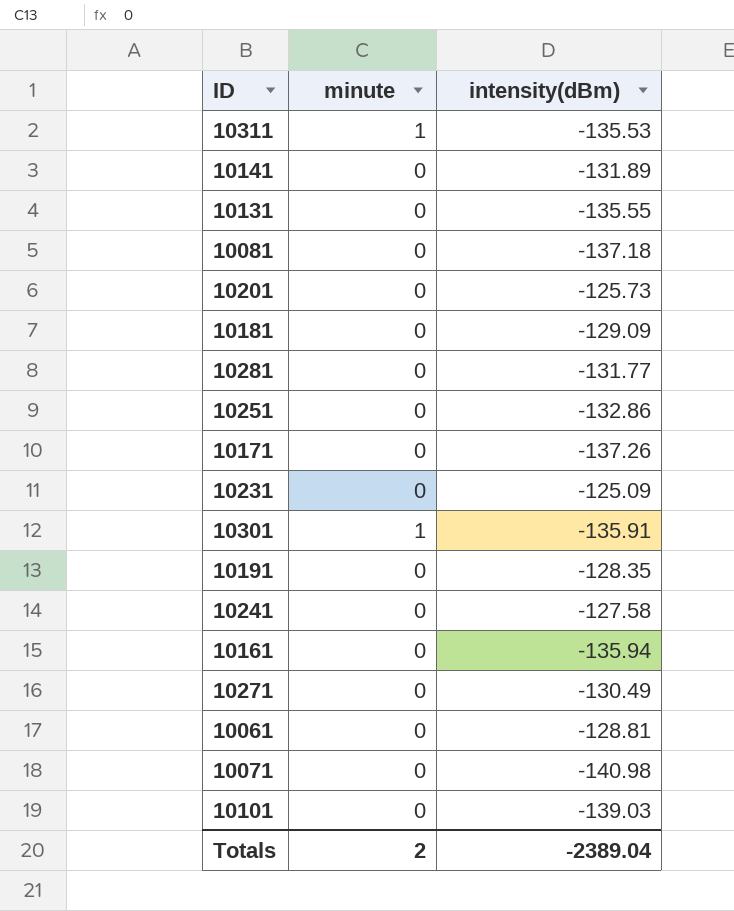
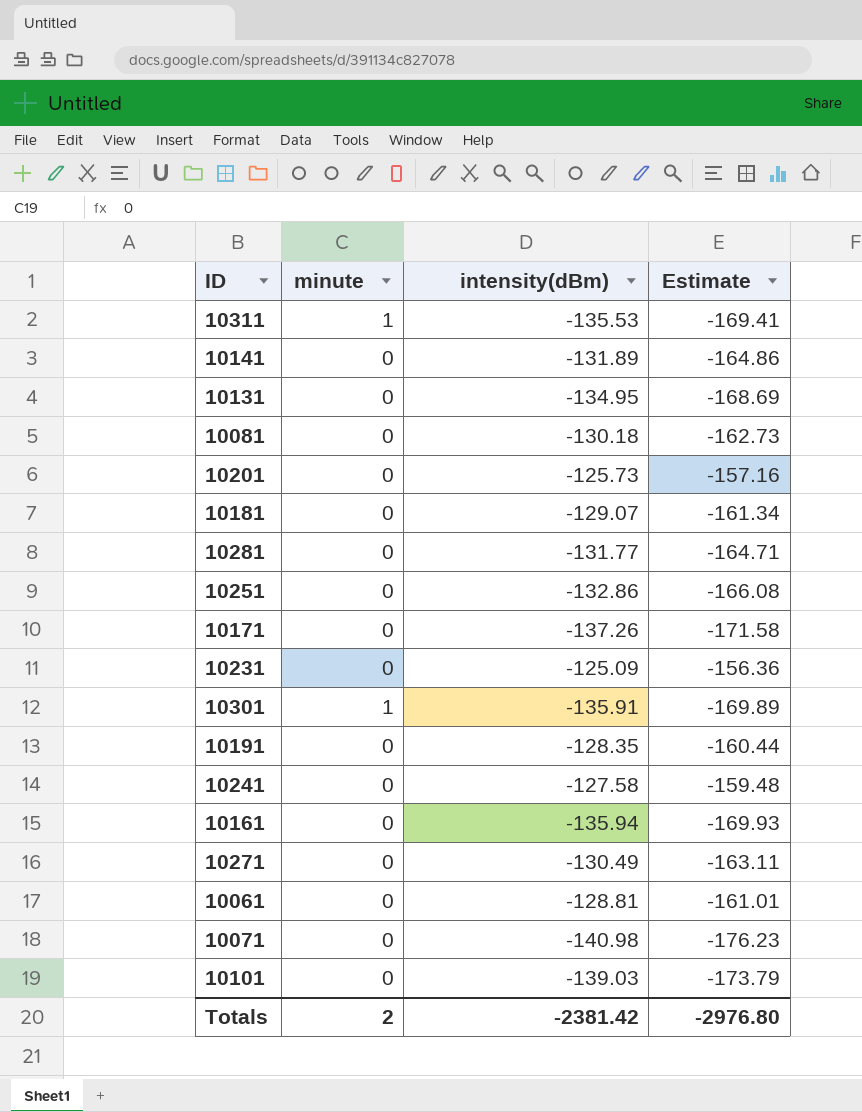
column Estimate | formula: none -> [intensity(dBm)] * 1.25
10131 | intensity(dBm): -135.55 -> -134.95
10081 | intensity(dBm): -137.18 -> -130.18
10181 | intensity(dBm): -129.09 -> -129.07
Totals | intensity(dBm): -2389.04 -> -2381.42

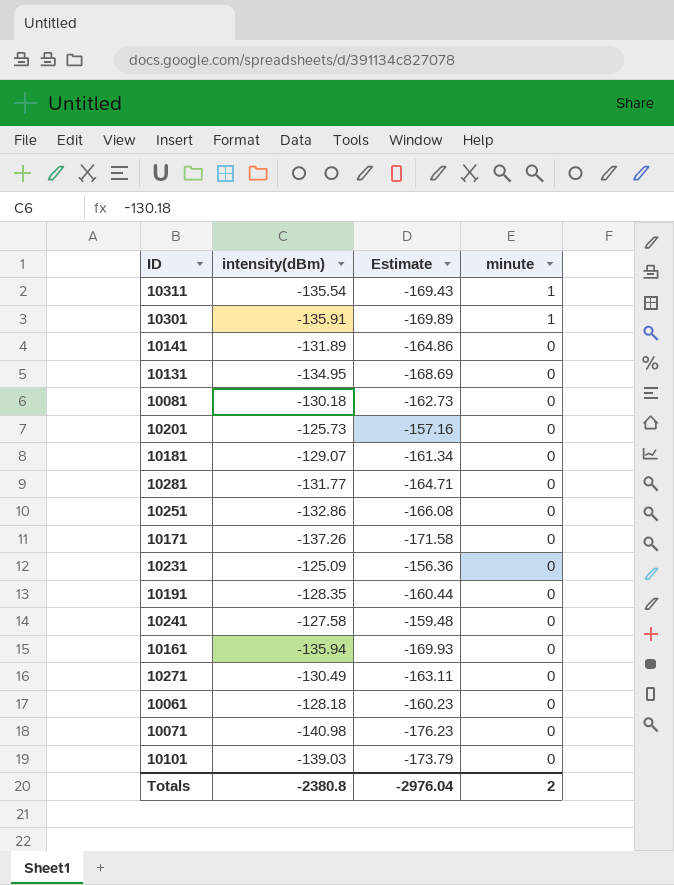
row order: none -> minute descending
column minute | position: 2 -> 4
10311 | intensity(dBm): -135.53 -> -135.54
10311 | Estimate: -169.41 -> -169.43
10061 | intensity(dBm): -128.81 -> -128.18
10061 | Estimate: -161.01 -> -160.23
Totals | intensity(dBm): -2381.42 -> -2380.8
Totals | Estimate: -2976.80 -> -2976.04

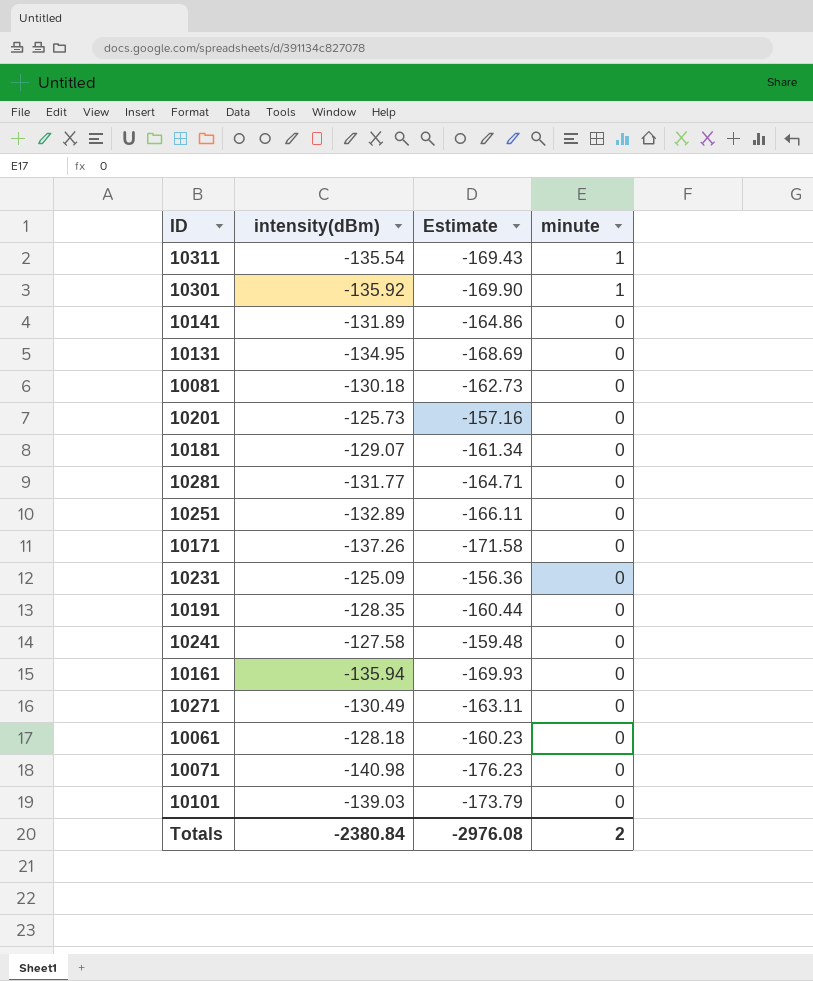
10301 | intensity(dBm): -135.91 -> -135.92
10301 | Estimate: -169.89 -> -169.90
10251 | intensity(dBm): -132.86 -> -132.89
10251 | Estimate: -166.08 -> -166.11
Totals | intensity(dBm): -2380.8 -> -2380.84
Totals | Estimate: -2976.04 -> -2976.08

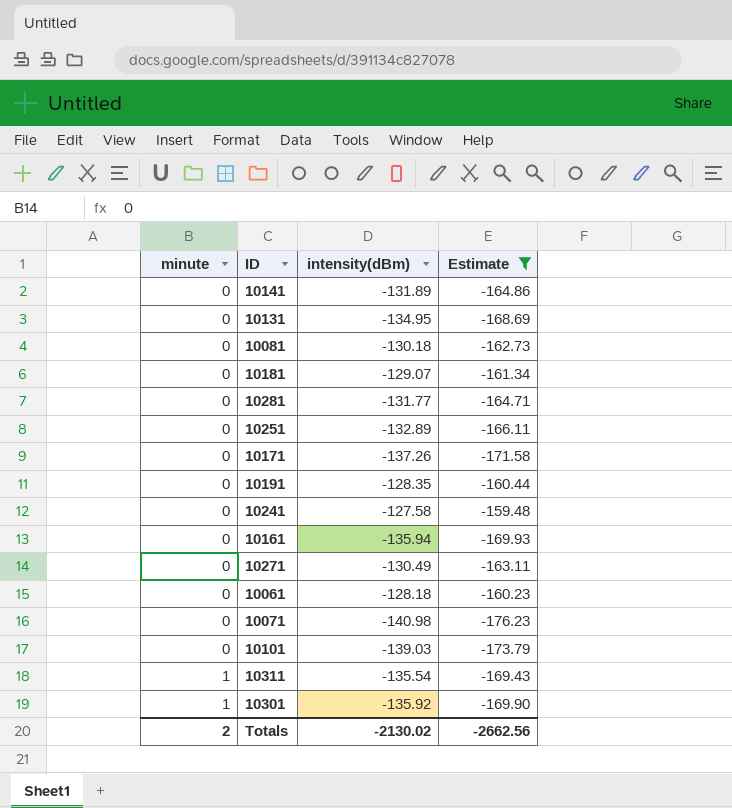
filter: none -> Estimate <= -159.48
row order: minute descending -> minute ascending
column minute | position: 4 -> 1
Totals | intensity(dBm): -2380.84 -> -2130.02
Totals | Estimate: -2976.08 -> -2662.56

